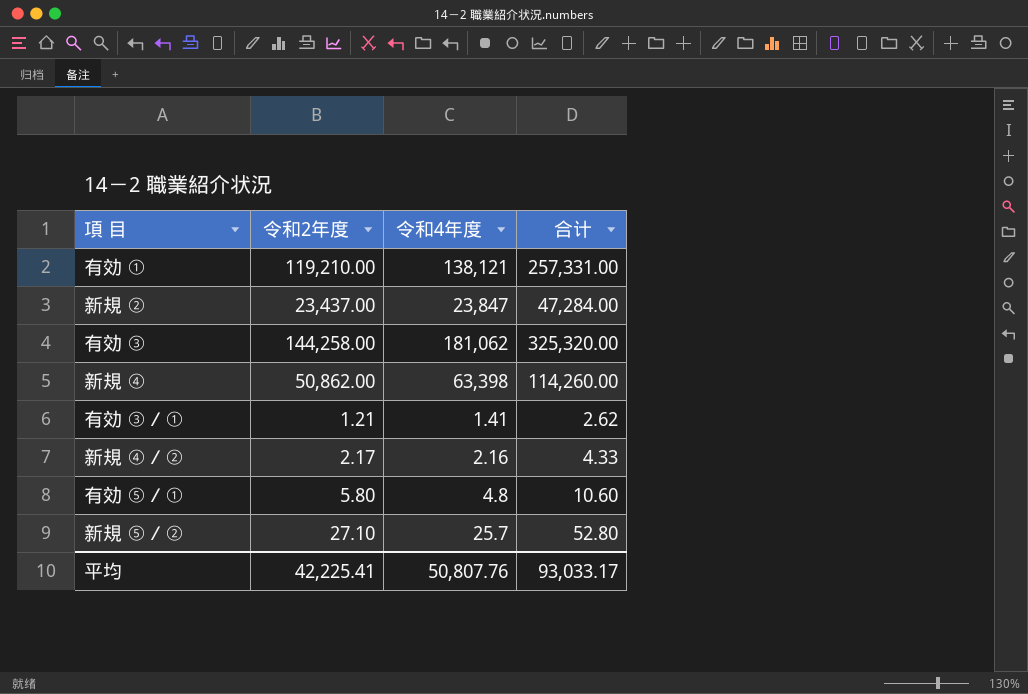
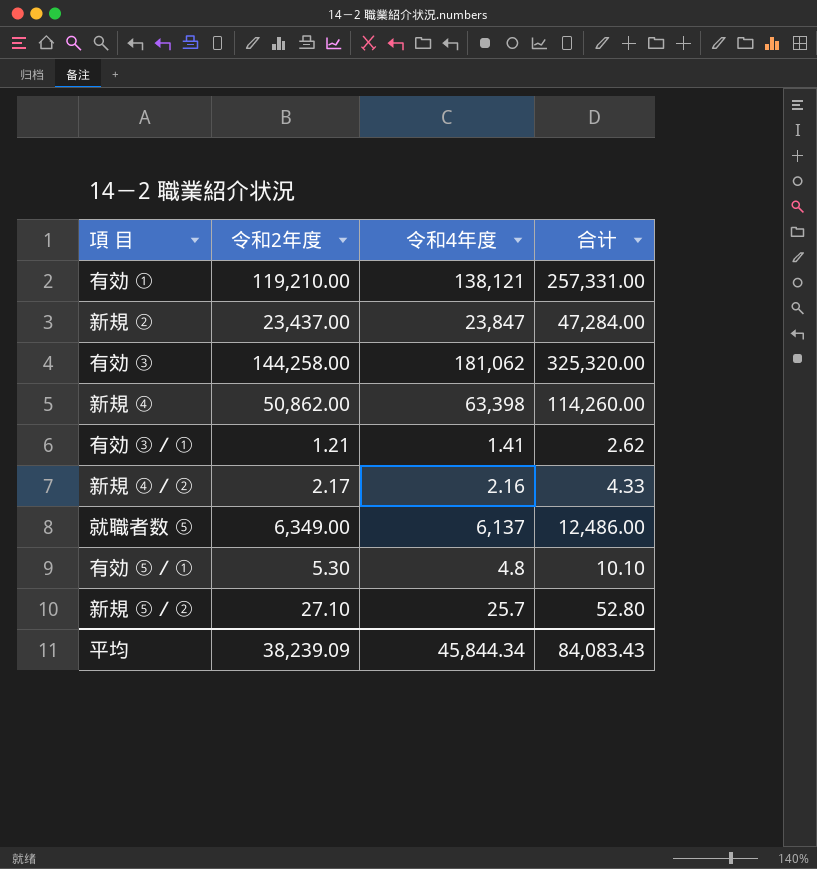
row 就職者数 ⑤: none -> 6,349.00 | 6,137 | 12,486.00
有効 ⑤／① | 令和2年度: 5.80 -> 5.30
有効 ⑤／① | 合计: 10.60 -> 10.10
平均 | 令和2年度: 42,225.41 -> 38,239.09
平均 | 令和4年度: 50,807.76 -> 45,844.34
平均 | 合计: 93,033.17 -> 84,083.43

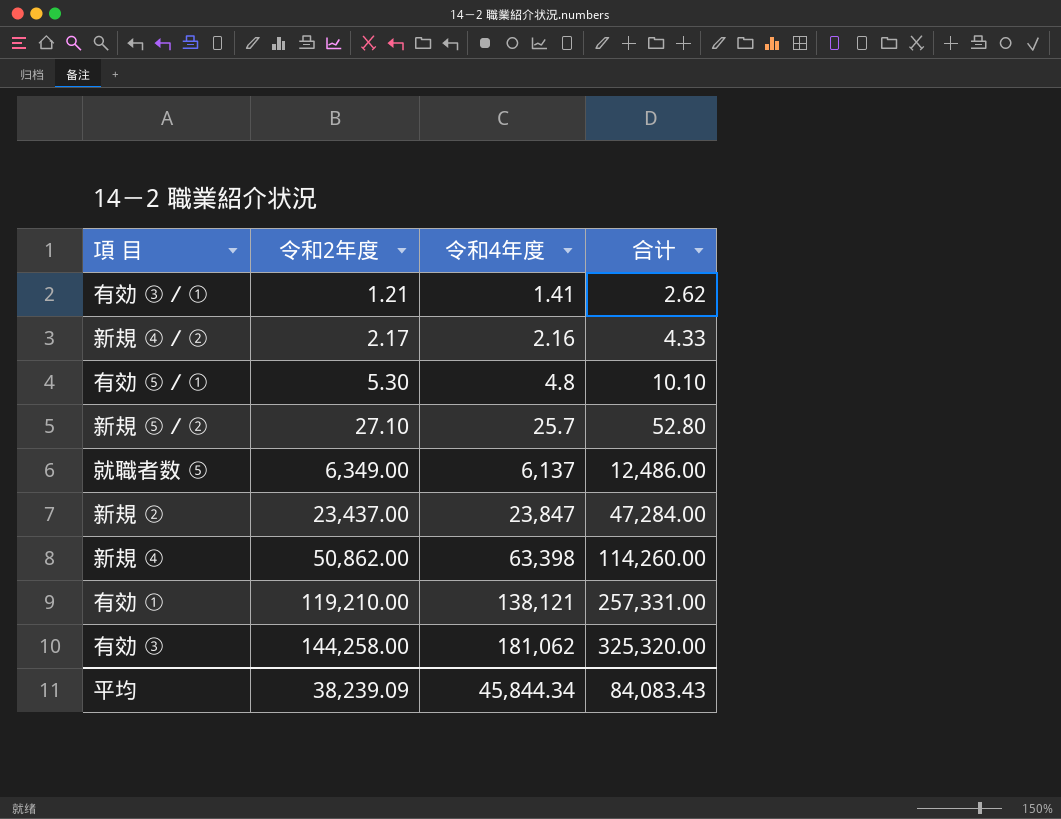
row order: none -> 令和2年度 ascending

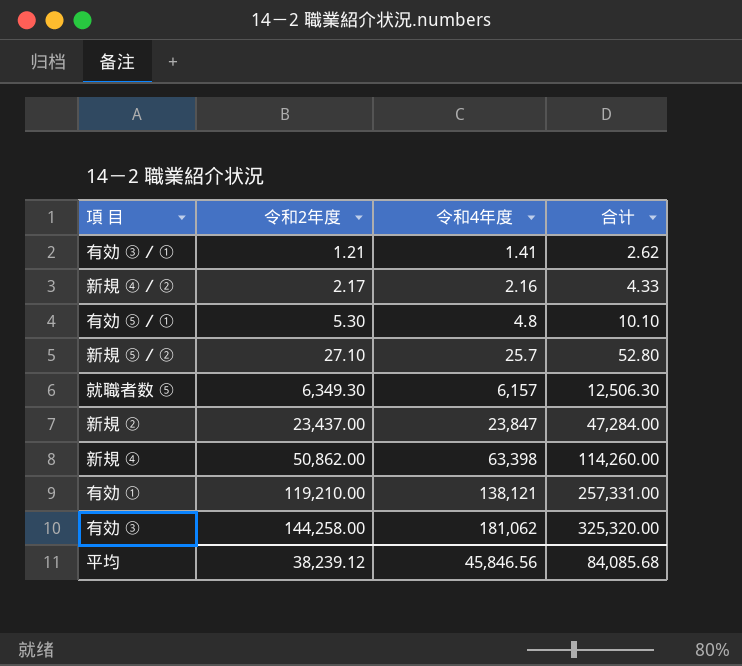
就職者数 ⑤ | 令和2年度: 6,349.00 -> 6,349.30
就職者数 ⑤ | 令和4年度: 6,137 -> 6,157
就職者数 ⑤ | 合计: 12,486.00 -> 12,506.30
平均 | 令和2年度: 38,239.09 -> 38,239.12
平均 | 令和4年度: 45,844.34 -> 45,846.56
平均 | 合计: 84,083.43 -> 84,085.68

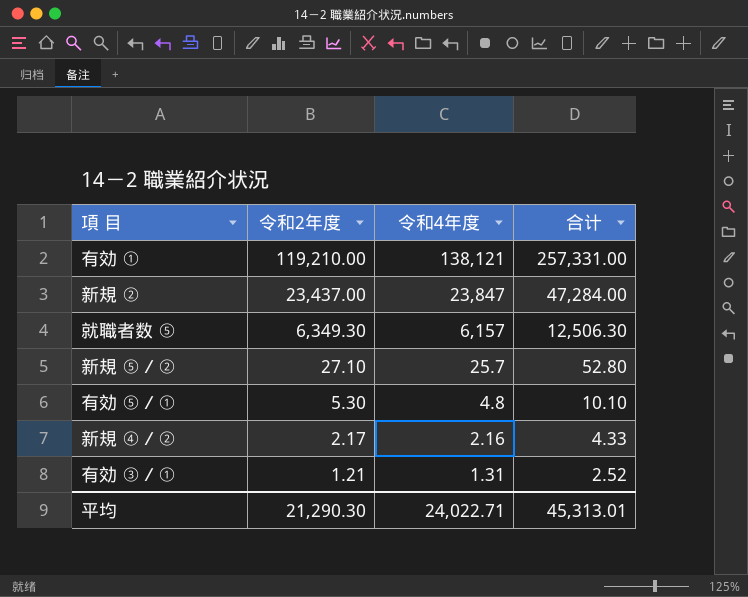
row order: 令和2年度 ascending -> 令和2年度 descending
row 新規 ④: 50,862.00 | 63,398 | 114,260.00 -> none
row 有効 ③: 144,258.00 | 181,062 | 325,320.00 -> none
有効 ③／① | 令和4年度: 1.41 -> 1.31
有効 ③／① | 合计: 2.62 -> 2.52
平均 | 令和2年度: 38,239.12 -> 21,290.30
平均 | 令和4年度: 45,846.56 -> 24,022.71
平均 | 合计: 84,085.68 -> 45,313.01

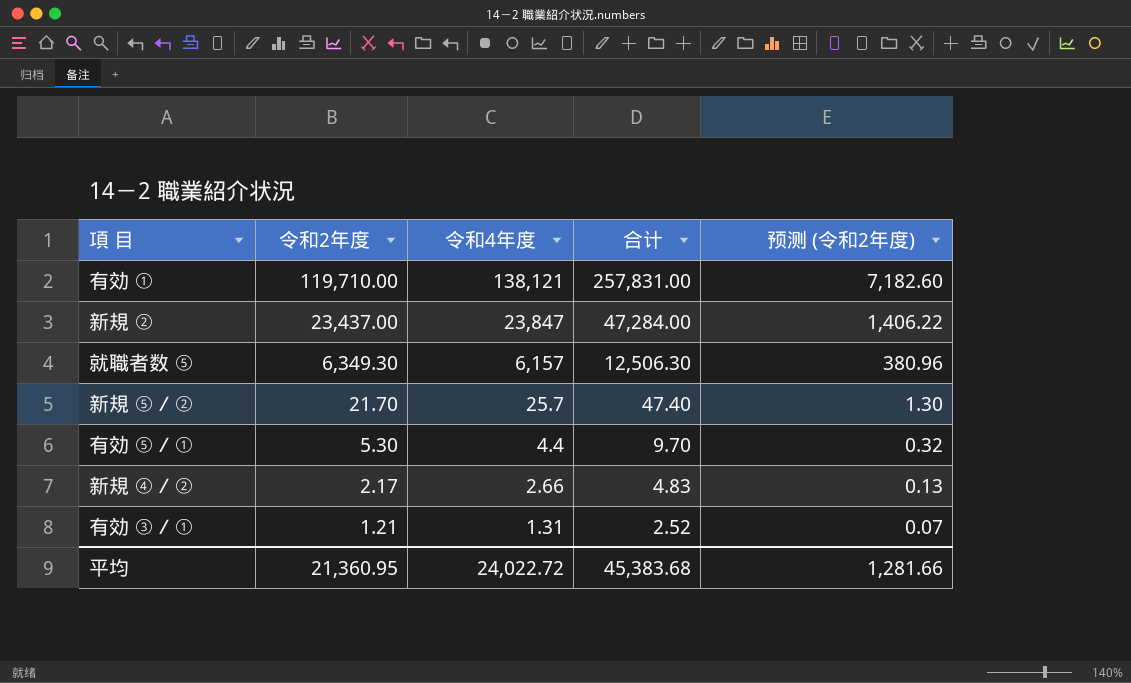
column 预测 (令和2年度) | formula: none -> [令和2年度] * 0.06
有効 ① | 令和2年度: 119,210.00 -> 119,710.00
有効 ① | 合计: 257,331.00 -> 257,831.00
新規 ⑤／② | 令和2年度: 27.10 -> 21.70
新規 ⑤／② | 合计: 52.80 -> 47.40
有効 ⑤／① | 令和4年度: 4.8 -> 4.4
有効 ⑤／① | 合计: 10.10 -> 9.70
新規 ④／② | 令和4年度: 2.16 -> 2.66
新規 ④／② | 合计: 4.33 -> 4.83
平均 | 令和2年度: 21,290.30 -> 21,360.95
平均 | 令和4年度: 24,022.71 -> 24,022.72
平均 | 合计: 45,313.01 -> 45,383.68

